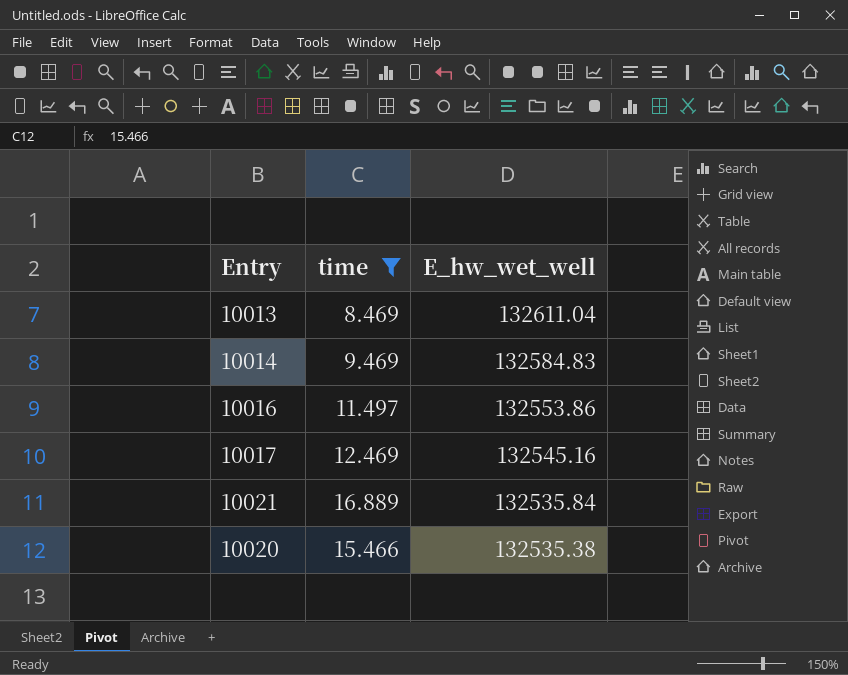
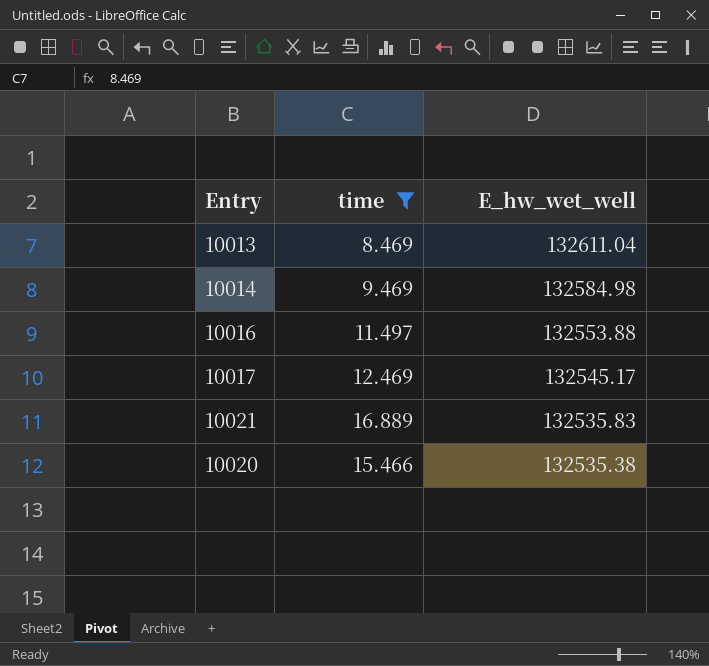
10014 | E_hw_wet_well: 132584.83 -> 132584.98
10016 | E_hw_wet_well: 132553.86 -> 132553.88
10017 | E_hw_wet_well: 132545.16 -> 132545.17
10021 | E_hw_wet_well: 132535.84 -> 132535.83

